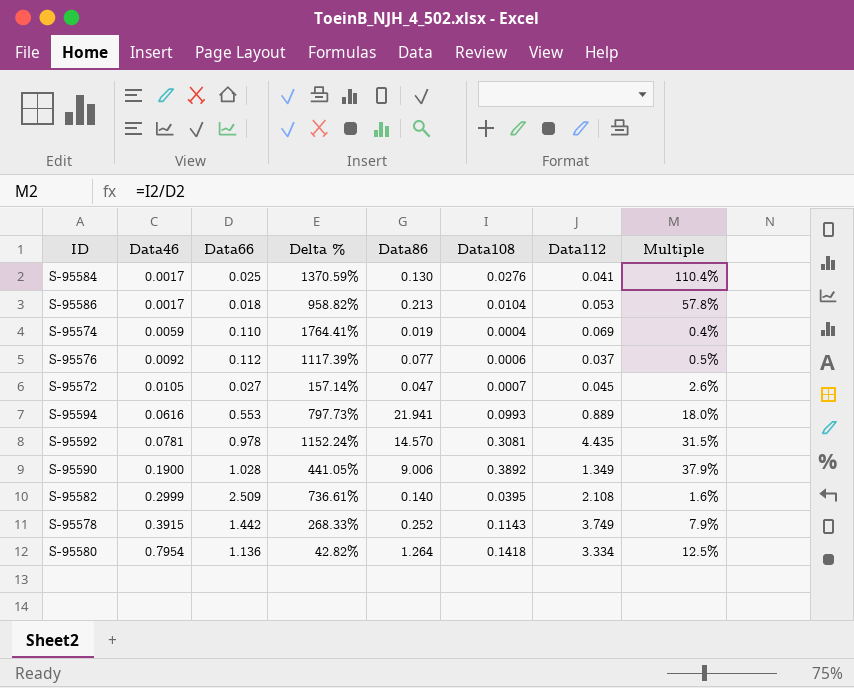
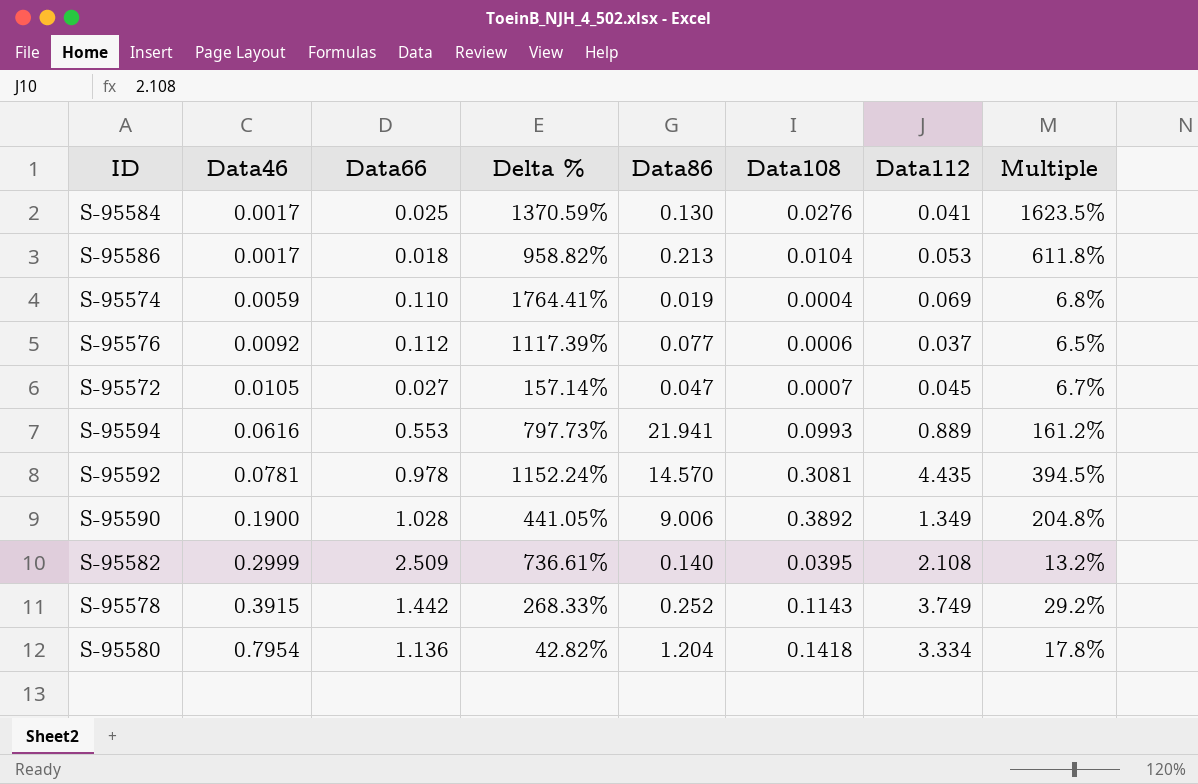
column Multiple | formula: [Data108] / [Data66] -> [Data108] / [Data46]
S-95580 | Data86: 1.264 -> 1.204

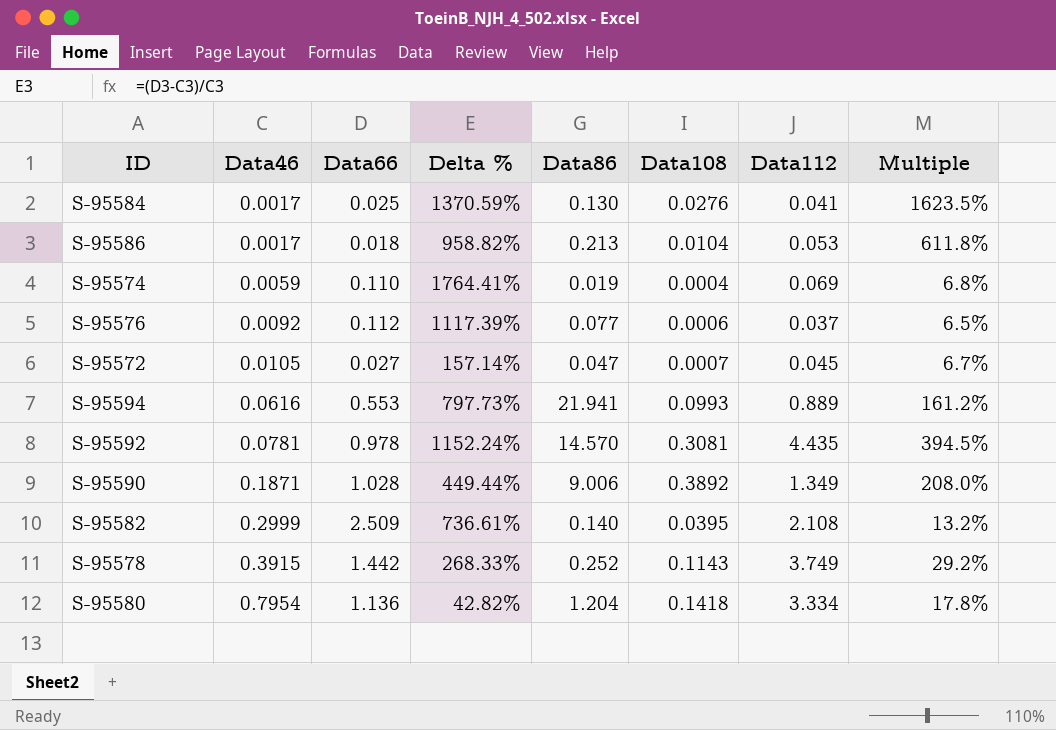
S-95590 | Data46: 0.1900 -> 0.1871
S-95590 | Delta %: 441.05% -> 449.44%
S-95590 | Multiple: 204.8% -> 208.0%

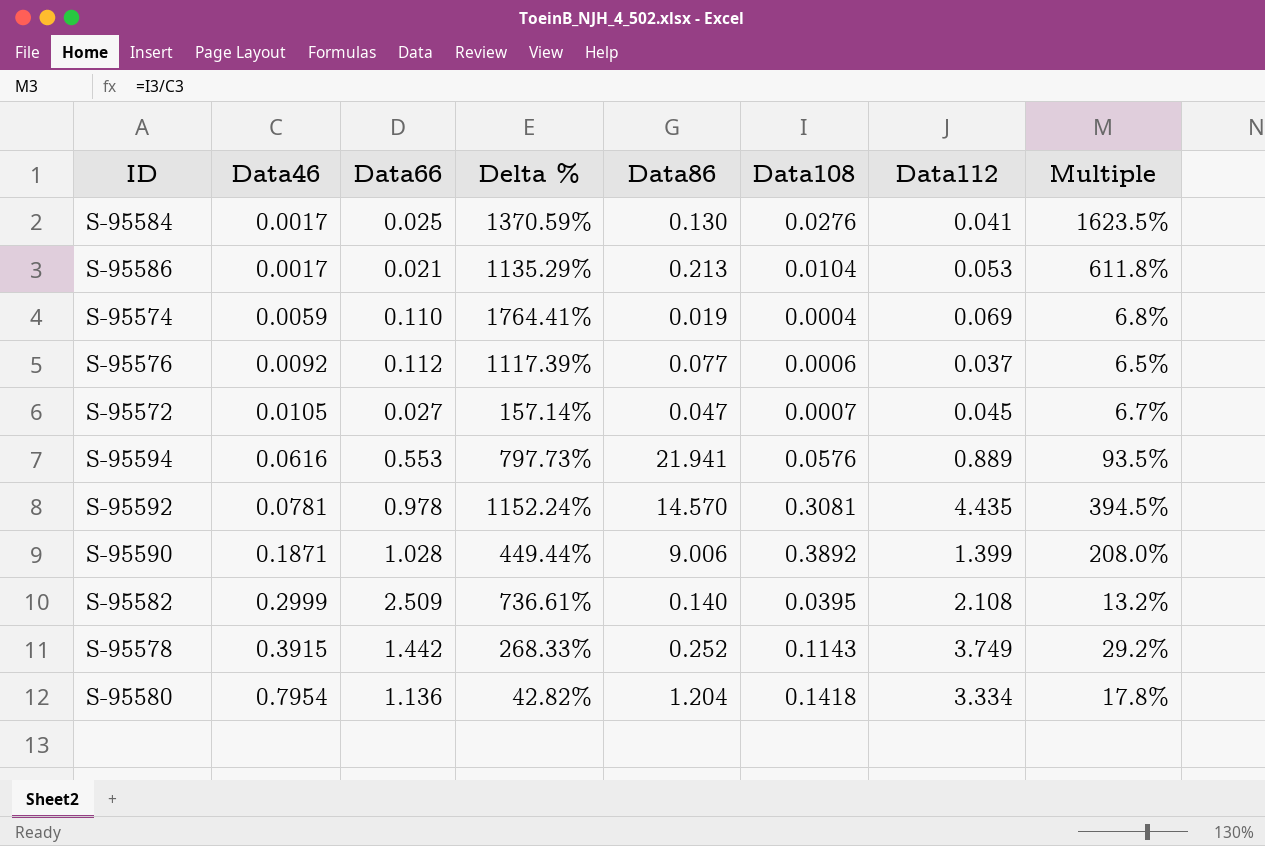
S-95586 | Data66: 0.018 -> 0.021
S-95586 | Delta %: 958.82% -> 1135.29%
S-95594 | Data108: 0.0993 -> 0.0576
S-95594 | Multiple: 161.2% -> 93.5%
S-95590 | Data112: 1.349 -> 1.399

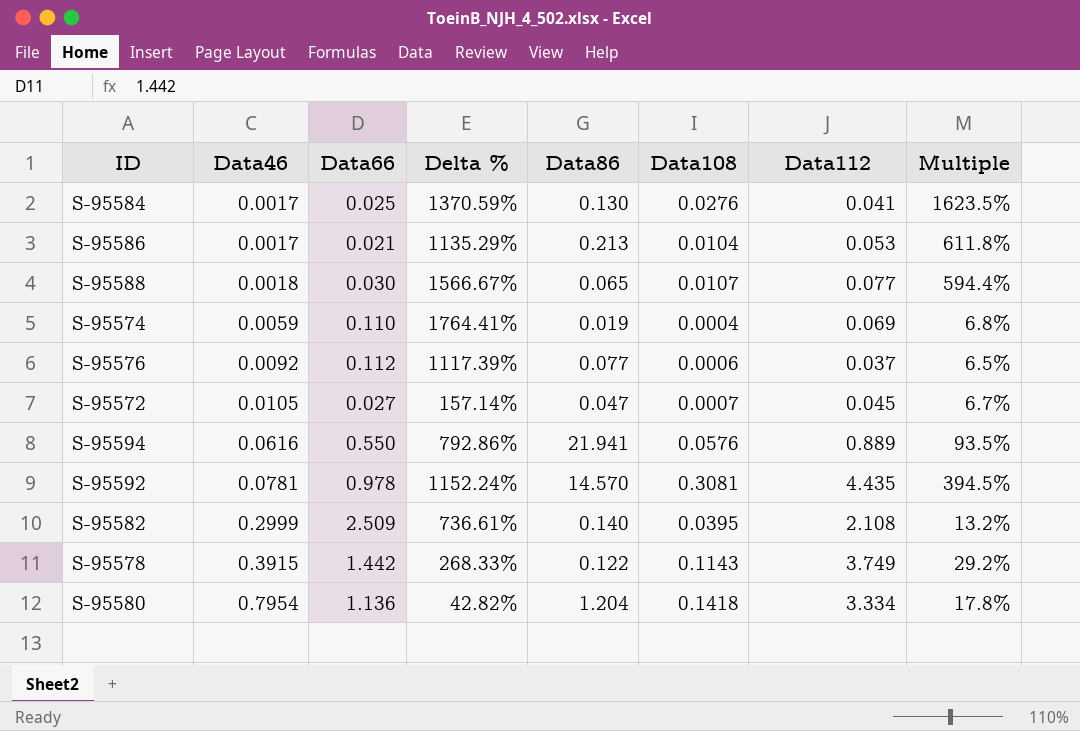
row S-95590: 0.1871 | 1.028 | 449.44% | 9.006 | 0.3892 | 1.399 | 208.0% -> none
row S-95588: none -> 0.0018 | 0.030 | 1566.67% | 0.065 | 0.0107 | 0.077 | 594.4%
S-95594 | Data66: 0.553 -> 0.550
S-95594 | Delta %: 797.73% -> 792.86%
S-95578 | Data86: 0.252 -> 0.122

